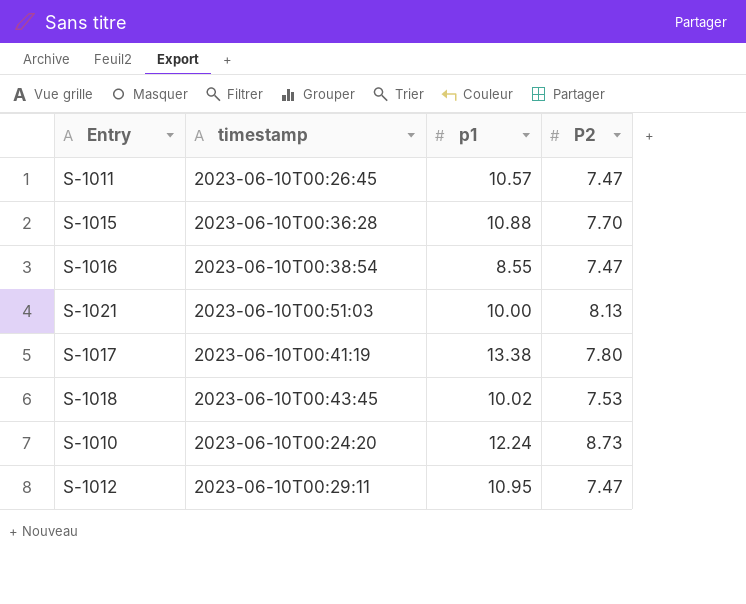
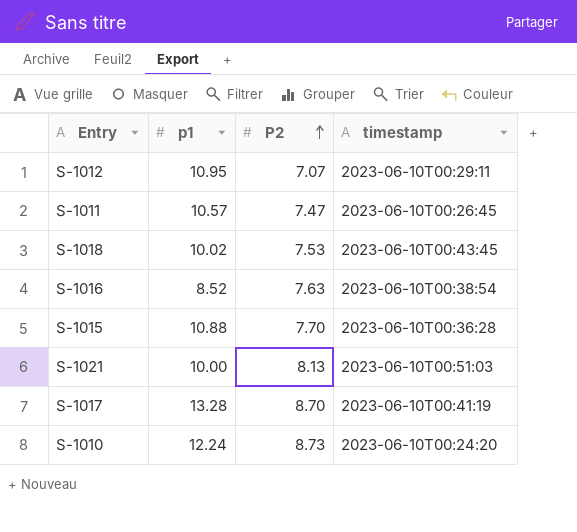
row order: none -> P2 ascending
column timestamp | position: 2 -> 4
S-1012 | P2: 7.47 -> 7.07
S-1016 | p1: 8.55 -> 8.52
S-1016 | P2: 7.47 -> 7.63
S-1017 | p1: 13.38 -> 13.28
S-1017 | P2: 7.80 -> 8.70

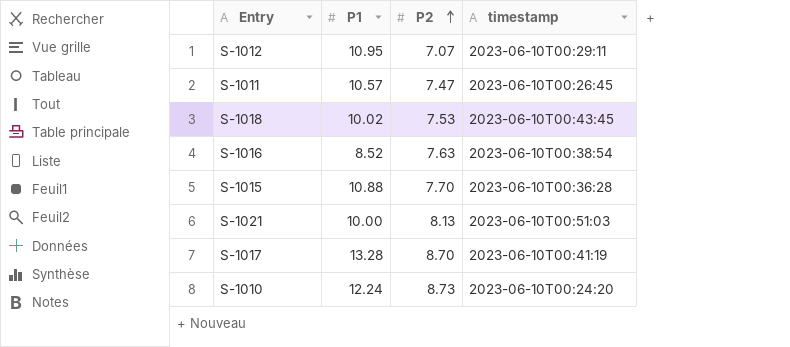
column name: p1 -> P1

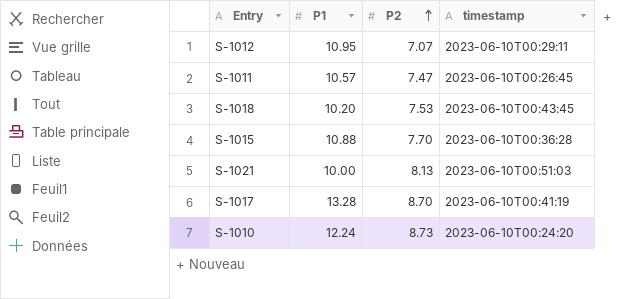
row S-1016: 8.52 | 7.63 | 2023-06-10T00:38:54 -> none
S-1018 | P1: 10.02 -> 10.20

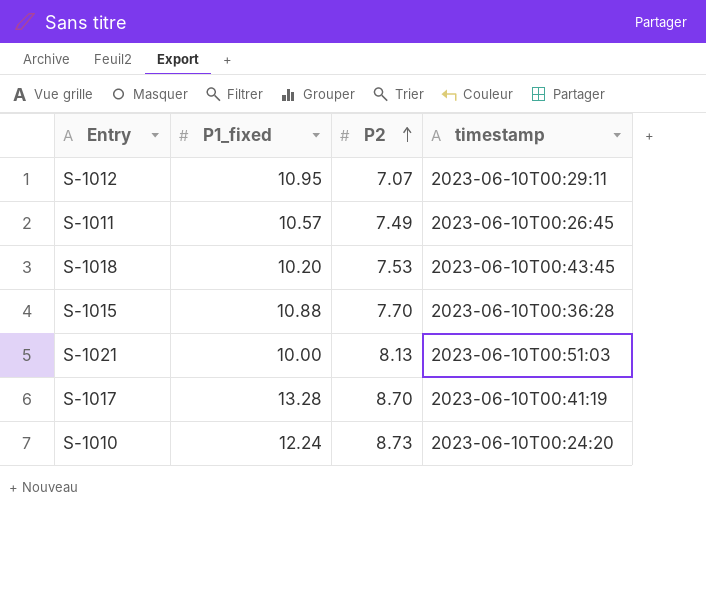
column name: P1 -> P1_fixed
S-1011 | P2: 7.47 -> 7.49

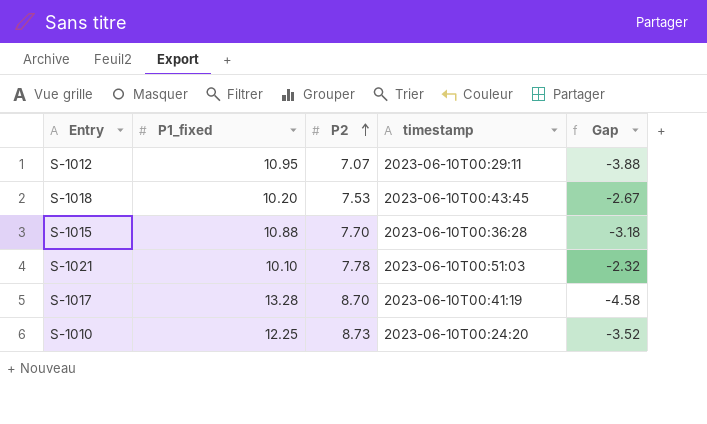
column Gap | formula: none -> [P2] - [P1_fixed]
row S-1011: 10.57 | 7.49 | 2023-06-10T00:26:45 -> none
S-1021 | P1_fixed: 10.00 -> 10.10
S-1021 | P2: 8.13 -> 7.78
S-1010 | P1_fixed: 12.24 -> 12.25

